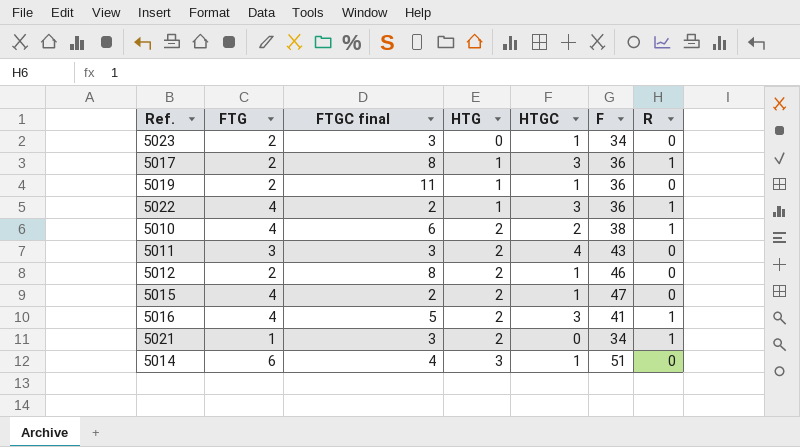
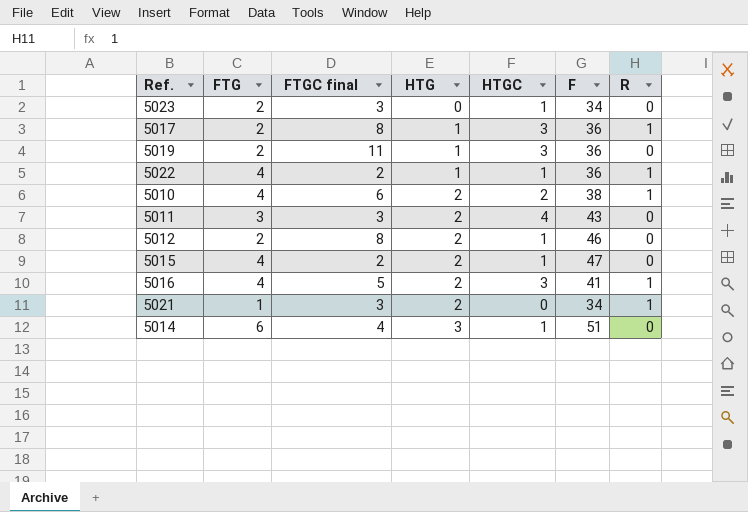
5019 | HTGC: 1 -> 3
5022 | HTGC: 3 -> 1

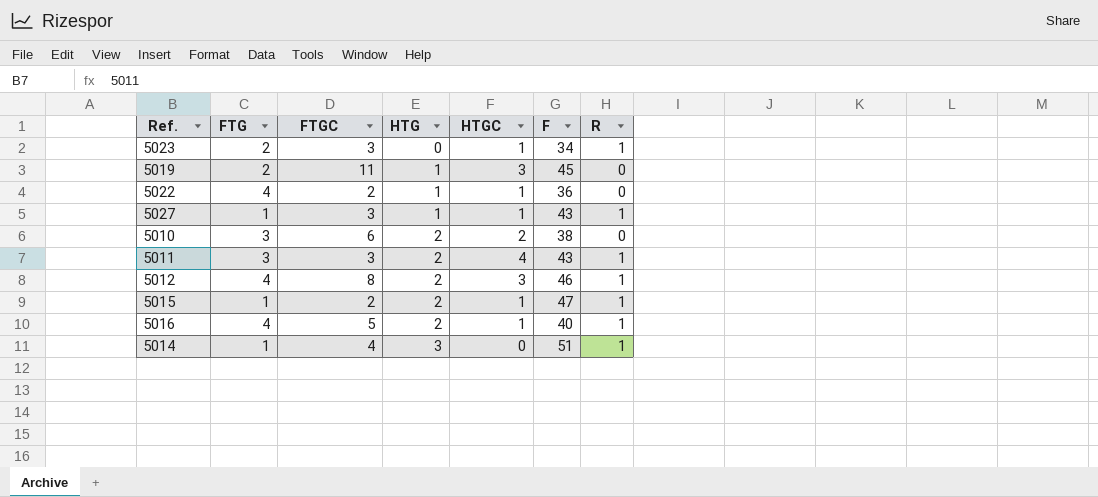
column name: FTGC final -> FTGC
row 5017: 2 | 8 | 1 | 3 | 36 | 1 -> none
row 5021: 1 | 3 | 2 | 0 | 34 | 1 -> none
5023 | R: 0 -> 1
5019 | F: 36 -> 45
5022 | R: 1 -> 0
row 5027: none -> 1 | 3 | 1 | 1 | 43 | 1
5010 | FTG: 4 -> 3
5010 | R: 1 -> 0
5011 | R: 0 -> 1
5012 | FTG: 2 -> 4
5012 | HTGC: 1 -> 3
5012 | R: 0 -> 1
5015 | FTG: 4 -> 1
5015 | R: 0 -> 1
5016 | HTGC: 3 -> 1
5016 | F: 41 -> 40
5014 | FTG: 6 -> 1
5014 | HTGC: 1 -> 0
5014 | R: 0 -> 1

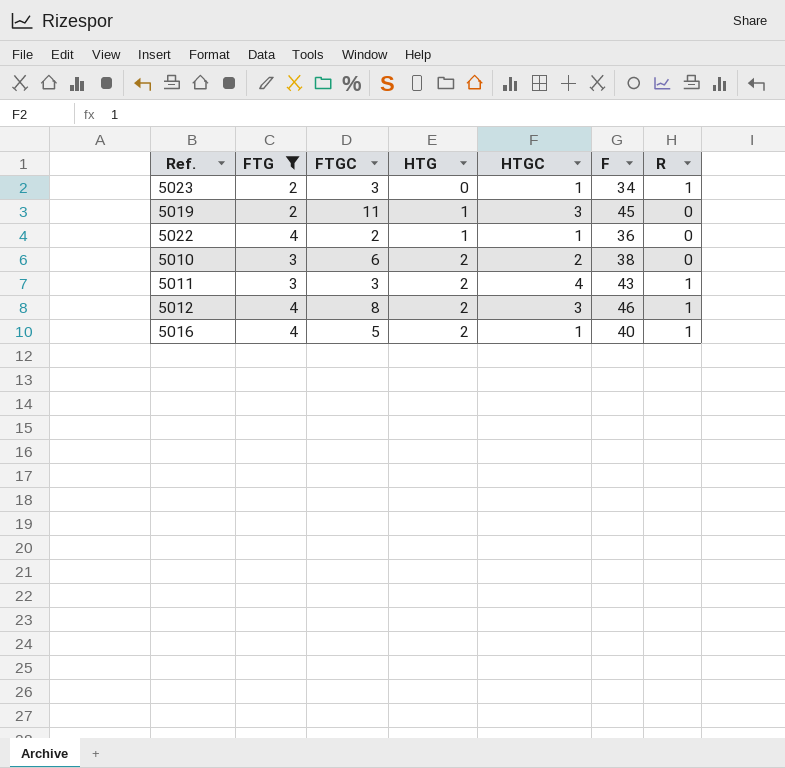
filter: none -> FTG != 1

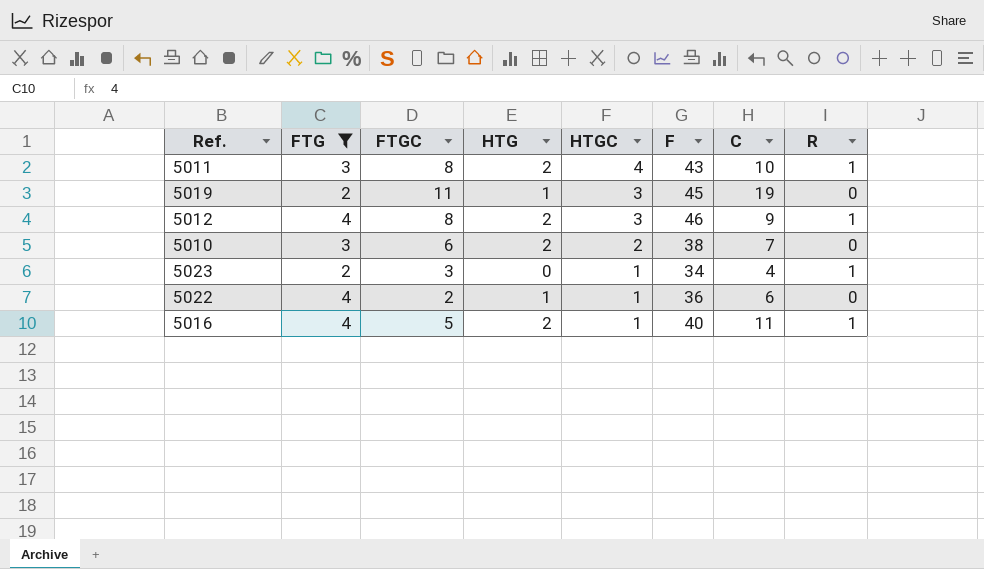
row order: HTG ascending -> HTGC descending
column C | position: none -> 7
5011 | FTGC: 3 -> 8

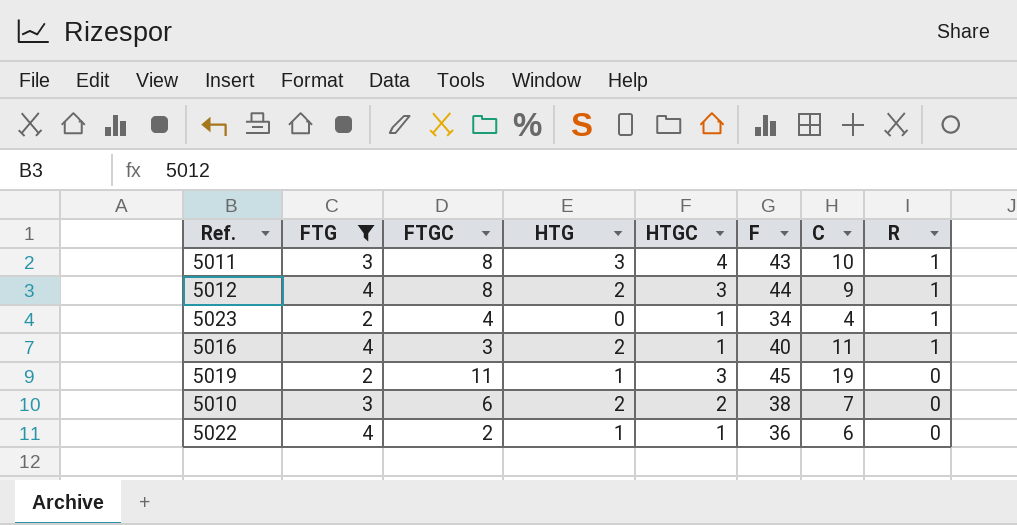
row order: HTGC descending -> R descending
5011 | HTG: 2 -> 3
5012 | F: 46 -> 44
5023 | FTGC: 3 -> 4
5016 | FTGC: 5 -> 3

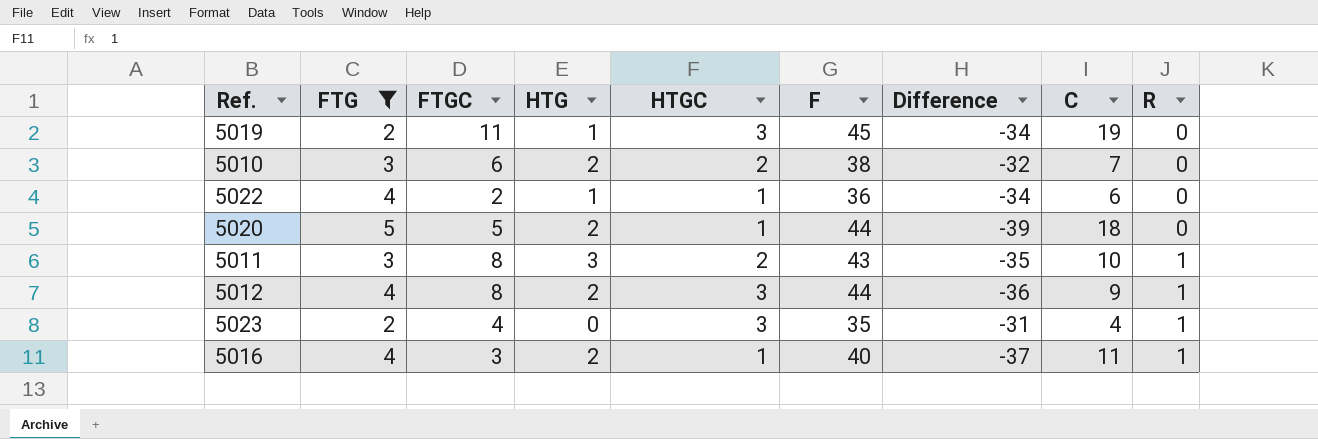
row order: R descending -> R ascending
column Difference | formula: none -> [FTGC] - [F]
row 5020: none -> 5 | 5 | 2 | 1 | 44 | -39 | 18 | 0
5011 | HTGC: 4 -> 2
5023 | HTGC: 1 -> 3
5023 | F: 34 -> 35

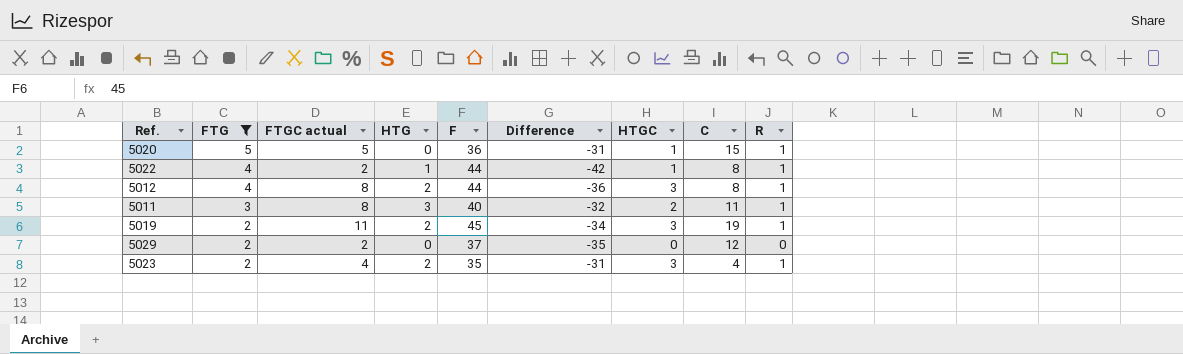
row order: R ascending -> FTG descending
column name: FTGC -> FTGC actual
column HTGC | position: 5 -> 7
row 5010: 3 | 6 | 2 | 2 | 38 | -32 | 7 | 0 -> none
row 5016: 4 | 3 | 2 | 1 | 40 | -37 | 11 | 1 -> none
5020 | HTG: 2 -> 0
5020 | F: 44 -> 36
5020 | Difference: -39 -> -31
5020 | C: 18 -> 15
5020 | R: 0 -> 1
5022 | F: 36 -> 44
5022 | Difference: -34 -> -42
5022 | C: 6 -> 8
5022 | R: 0 -> 1
5012 | C: 9 -> 8
5011 | F: 43 -> 40
5011 | Difference: -35 -> -32
5011 | C: 10 -> 11
5019 | HTG: 1 -> 2
5019 | R: 0 -> 1
row 5029: none -> 2 | 2 | 0 | 37 | -35 | 0 | 12 | 0
5023 | HTG: 0 -> 2

